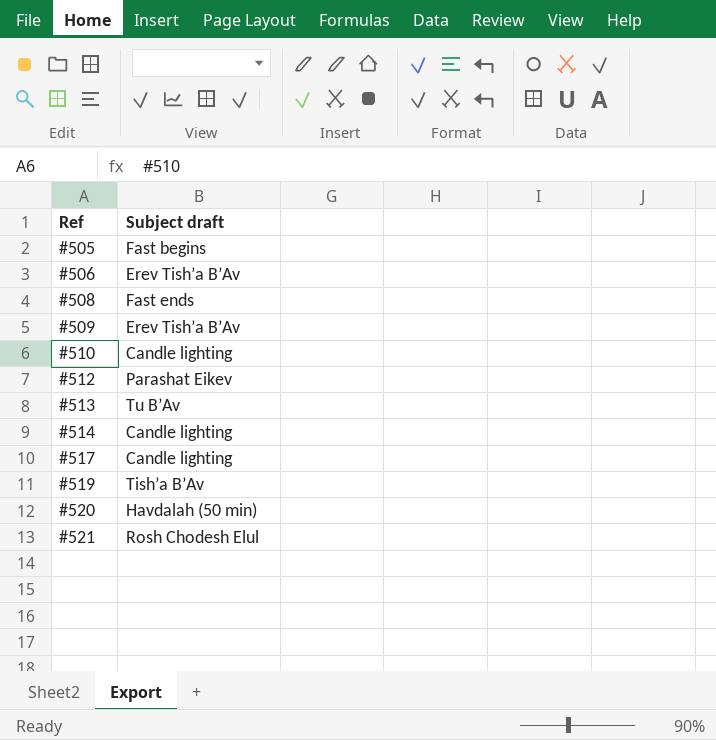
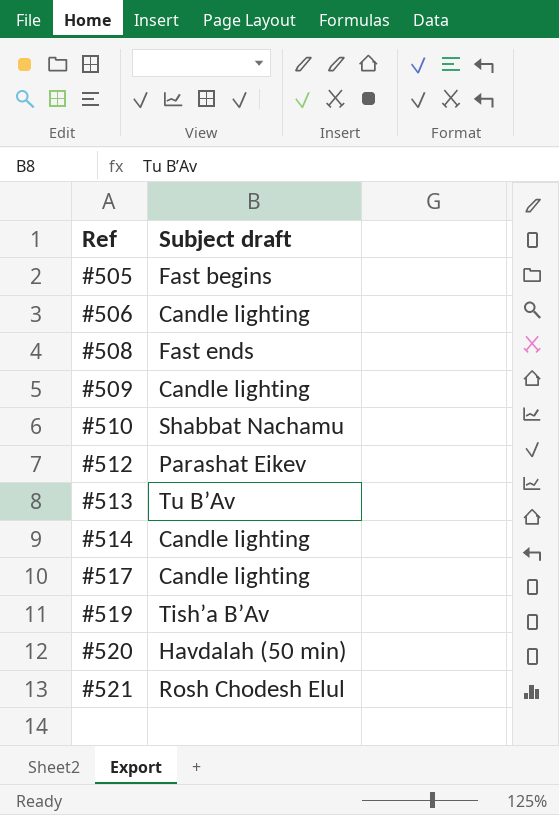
#506 | Subject draft: Erev Tish’a B’Av -> Candle lighting
#509 | Subject draft: Erev Tish’a B’Av -> Candle lighting
#510 | Subject draft: Candle lighting -> Shabbat Nachamu

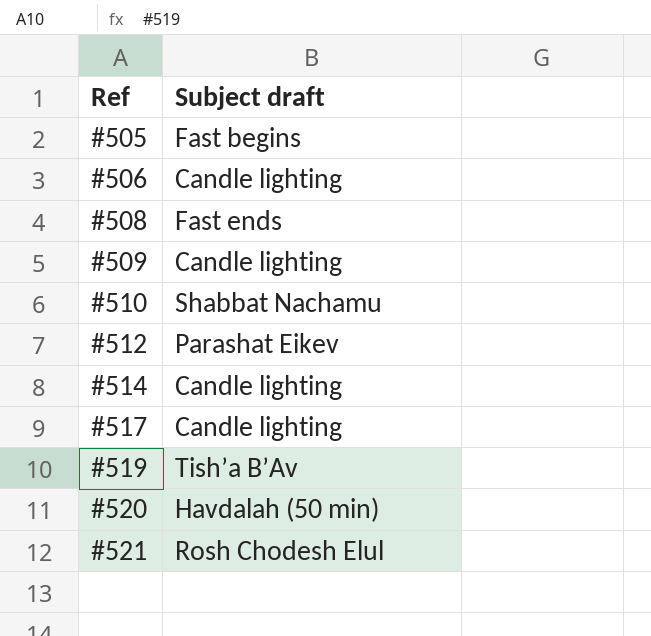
row #513: Tu B’Av -> none

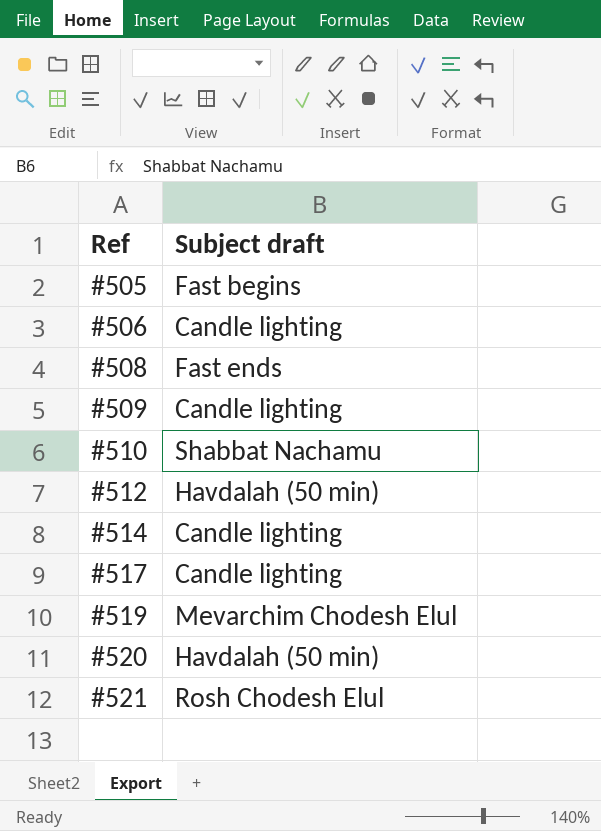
#512 | Subject draft: Parashat Eikev -> Havdalah (50 min)
#519 | Subject draft: Tish’a B’Av -> Mevarchim Chodesh Elul

